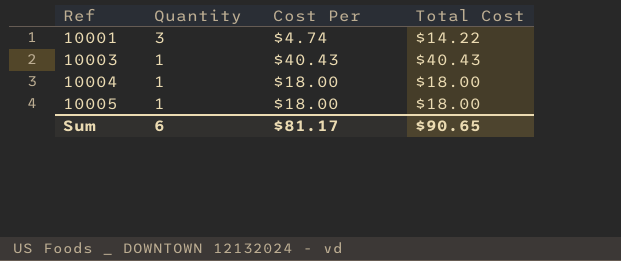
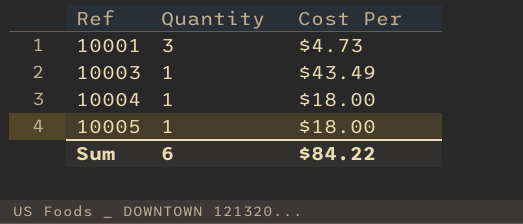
column Total Cost | formula: [Quantity] * [Cost Per] -> none
10001 | Cost Per: $4.74 -> $4.73
10003 | Cost Per: $40.43 -> $43.49
Sum | Cost Per: $81.17 -> $84.22

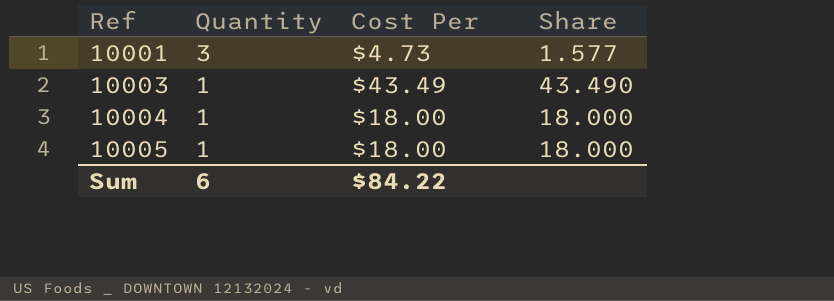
column Share | formula: none -> [Cost Per] / [Quantity]

